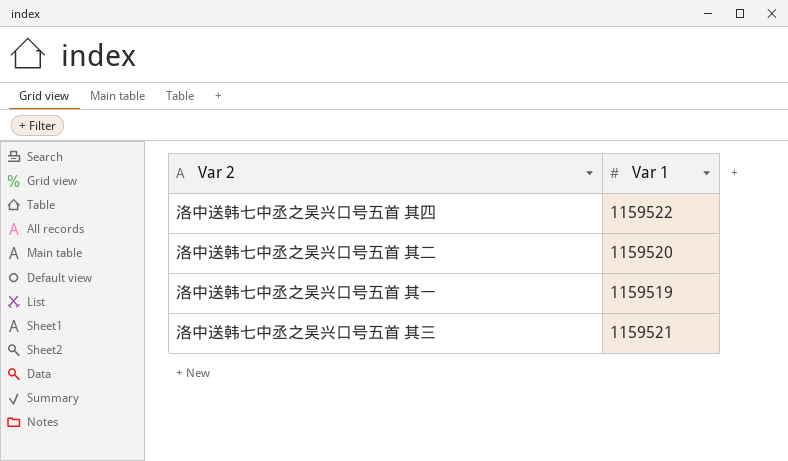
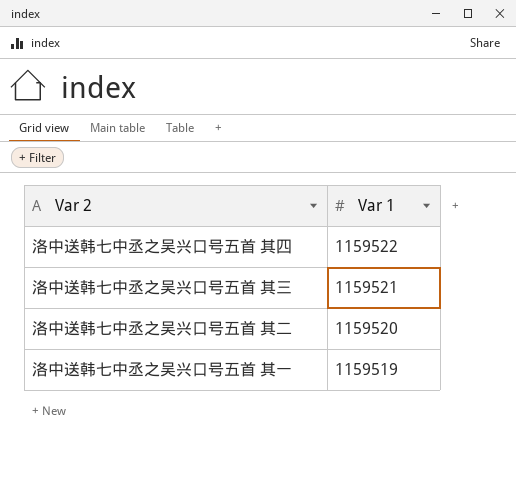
row order: none -> Var 1 descending

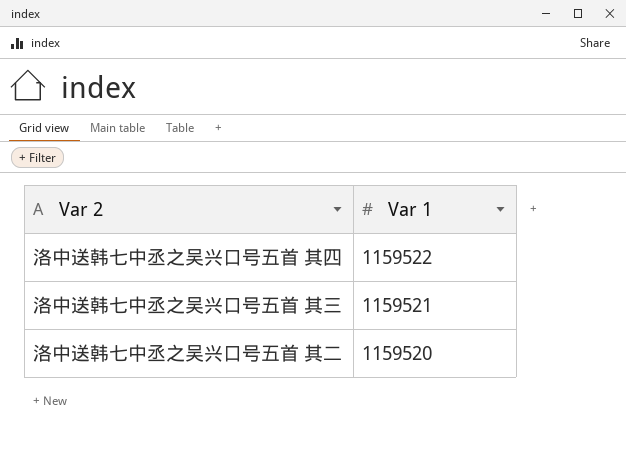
row 洛中送韩七中丞之吴兴口号五首 其一: 1159519 -> none

